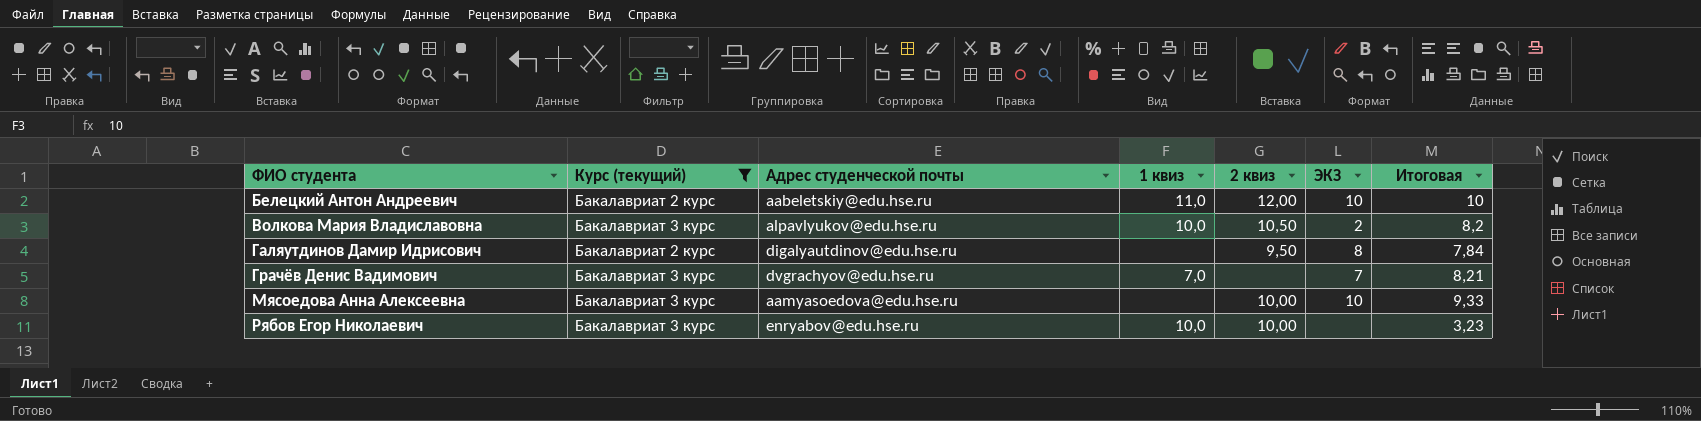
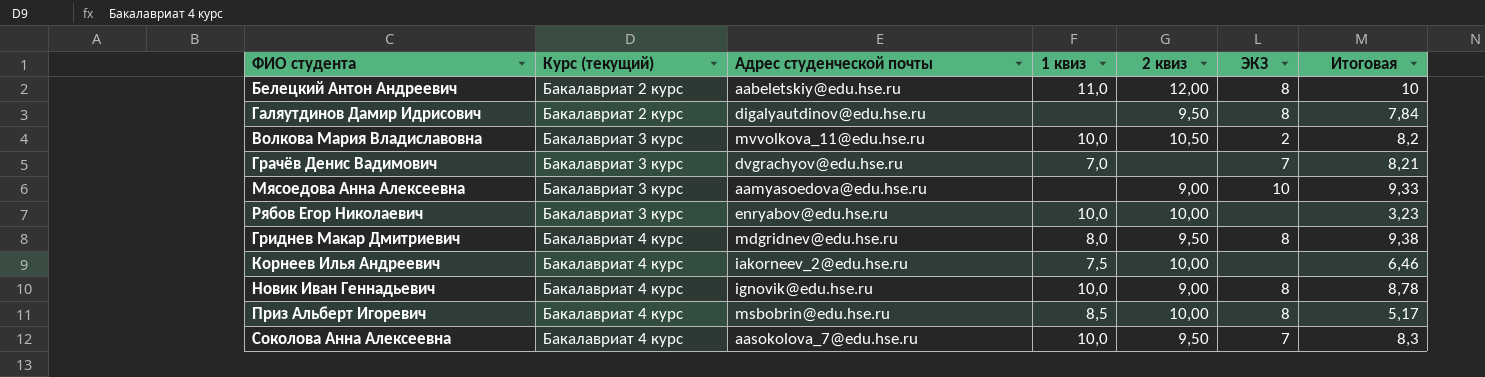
filter: Курс (текущий) != Бакалавриат 4 курс -> none
row order: ФИО студента ascending -> Курс (текущий) ascending
Белецкий Антон Андреевич | ЭКЗ: 10 -> 8
Волкова Мария Владиславовна | Адрес студенческой почты: alpavlyukov@edu.hse.ru -> mvvolkova_11@edu.hse.ru
Мясоедова Анна Алексеевна | 2 квиз: 10,00 -> 9,00

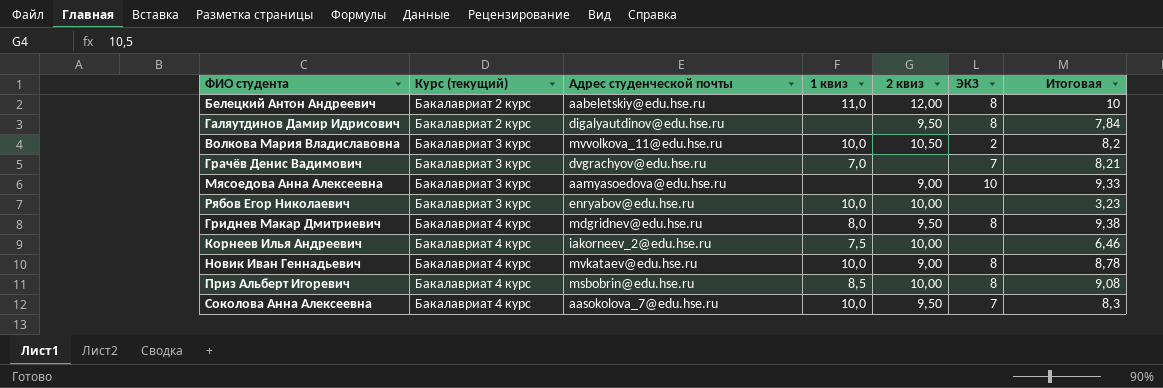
Новик Иван Геннадьевич | Адрес студенческой почты: ignovik@edu.hse.ru -> mvkataev@edu.hse.ru
Приз Альберт Игоревич | Итоговая: 5,17 -> 9,08

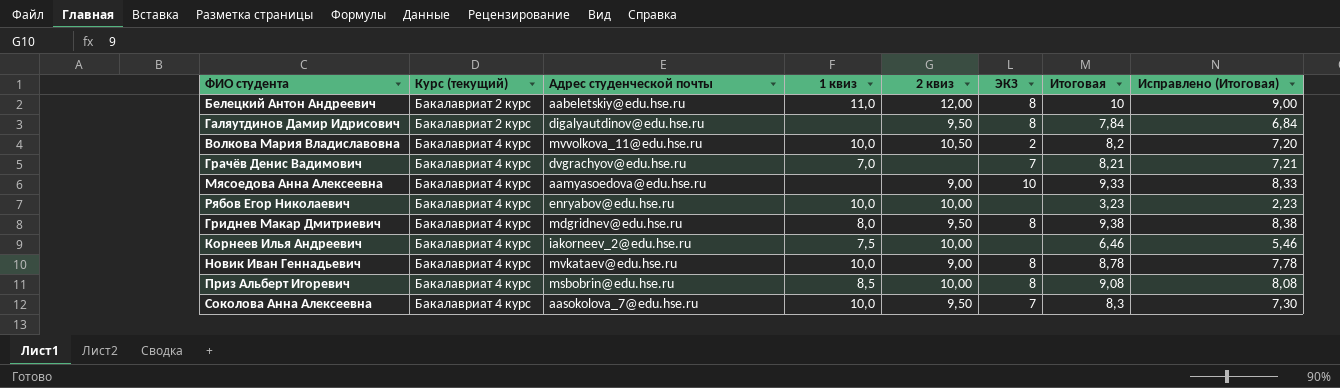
column Исправлено (Итоговая) | formula: none -> [Итоговая] - 1
Волкова Мария Владиславовна | Курс (текущий): Бакалавриат 3 курс -> Бакалавриат 4 курс
Грачёв Денис Вадимович | Курс (текущий): Бакалавриат 3 курс -> Бакалавриат 4 курс
Мясоедова Анна Алексеевна | Курс (текущий): Бакалавриат 3 курс -> Бакалавриат 4 курс
Рябов Егор Николаевич | Курс (текущий): Бакалавриат 3 курс -> Бакалавриат 4 курс

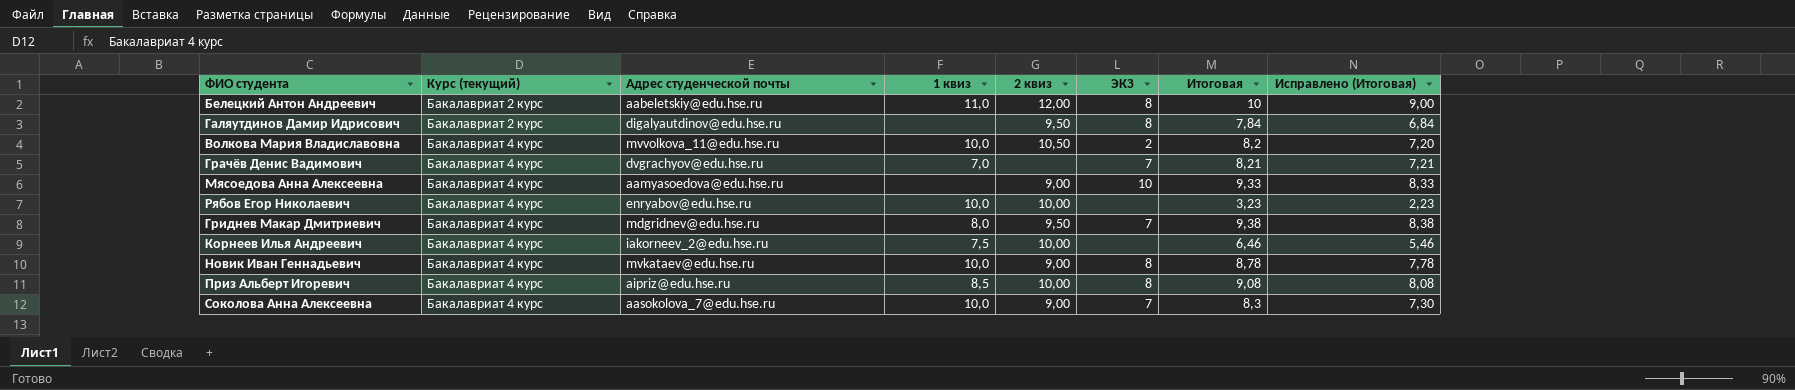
Гриднев Макар Дмитриевич | ЭКЗ: 8 -> 7
Приз Альберт Игоревич | Адрес студенческой почты: msbobrin@edu.hse.ru -> aipriz@edu.hse.ru
Соколова Анна Алексеевна | 2 квиз: 9,50 -> 9,00

